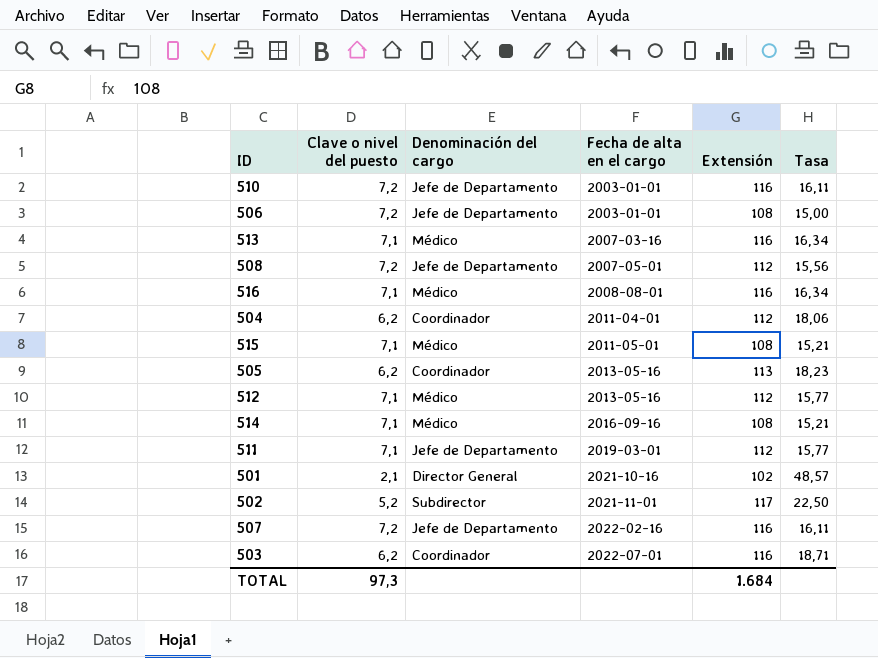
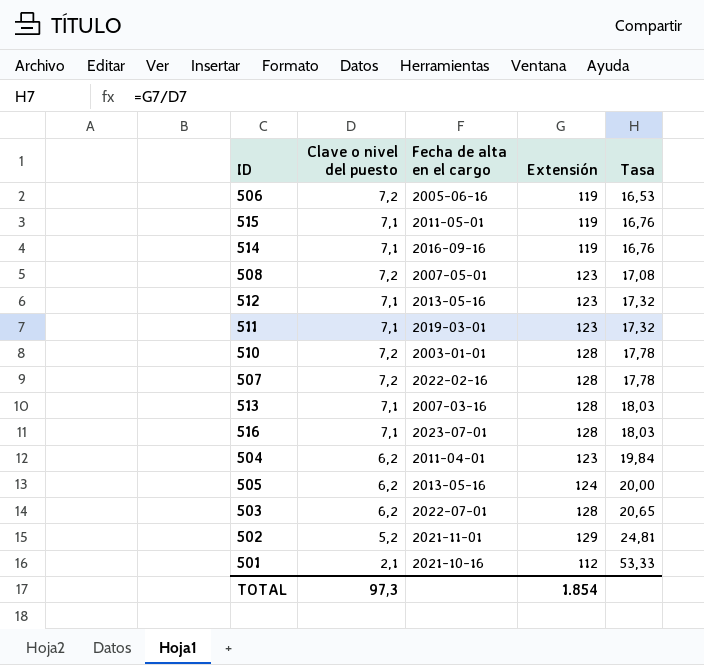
row order: Fecha de alta en el cargo ascending -> Tasa ascending
column Denominación del cargo | position: 3 -> none
506 | Fecha de alta en el cargo: 2003-01-01 -> 2005-06-16
506 | Extensión: 108 -> 119
506 | Tasa: 15,00 -> 16,53
515 | Extensión: 108 -> 119
515 | Tasa: 15,21 -> 16,76
514 | Extensión: 108 -> 119
514 | Tasa: 15,21 -> 16,76
508 | Extensión: 112 -> 123
508 | Tasa: 15,56 -> 17,08
512 | Extensión: 112 -> 123
512 | Tasa: 15,77 -> 17,32
511 | Extensión: 112 -> 123
511 | Tasa: 15,77 -> 17,32
510 | Extensión: 116 -> 128
510 | Tasa: 16,11 -> 17,78
507 | Extensión: 116 -> 128
507 | Tasa: 16,11 -> 17,78
513 | Extensión: 116 -> 128
513 | Tasa: 16,34 -> 18,03
516 | Fecha de alta en el cargo: 2008-08-01 -> 2023-07-01
516 | Extensión: 116 -> 128
516 | Tasa: 16,34 -> 18,03
504 | Extensión: 112 -> 123
504 | Tasa: 18,06 -> 19,84
505 | Extensión: 113 -> 124
505 | Tasa: 18,23 -> 20,00
503 | Extensión: 116 -> 128
503 | Tasa: 18,71 -> 20,65
502 | Extensión: 117 -> 129
502 | Tasa: 22,50 -> 24,81
501 | Extensión: 102 -> 112
501 | Tasa: 48,57 -> 53,33
TOTAL | Extensión: 1.684 -> 1.854

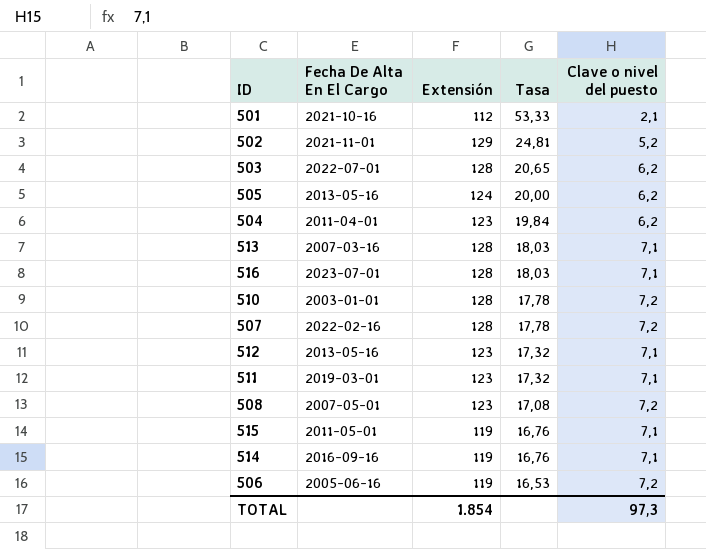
row order: Tasa ascending -> Tasa descending
column name: Fecha de alta en el cargo -> Fecha De Alta En El Cargo
column Clave o nivel del puesto | position: 2 -> 5

